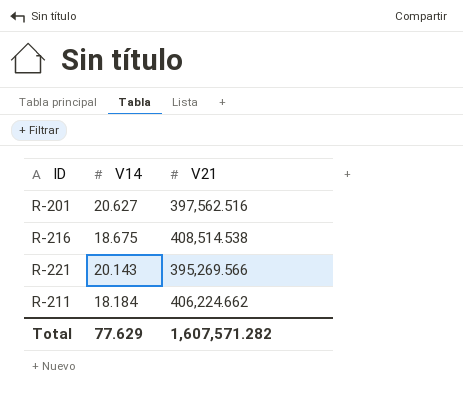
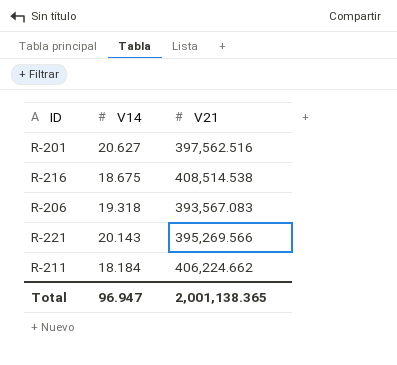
row R-206: none -> 19.318 | 393,567.083
Total | V14: 77.629 -> 96.947
Total | V21: 1,607,571.282 -> 2,001,138.365

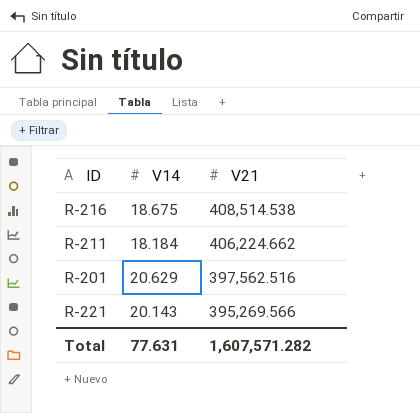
row order: none -> V21 descending
row R-206: 19.318 | 393,567.083 -> none
R-201 | V14: 20.627 -> 20.629
Total | V14: 96.947 -> 77.631
Total | V21: 2,001,138.365 -> 1,607,571.282

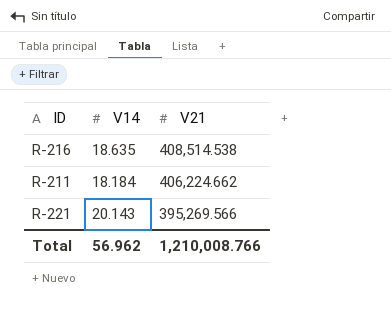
row R-201: 20.629 | 397,562.516 -> none
R-216 | V14: 18.675 -> 18.635
Total | V14: 77.631 -> 56.962
Total | V21: 1,607,571.282 -> 1,210,008.766

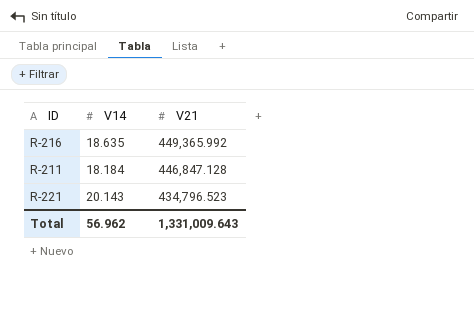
R-216 | V21: 408,514.538 -> 449,365.992
R-211 | V21: 406,224.662 -> 446,847.128
R-221 | V21: 395,269.566 -> 434,796.523
Total | V21: 1,210,008.766 -> 1,331,009.643

